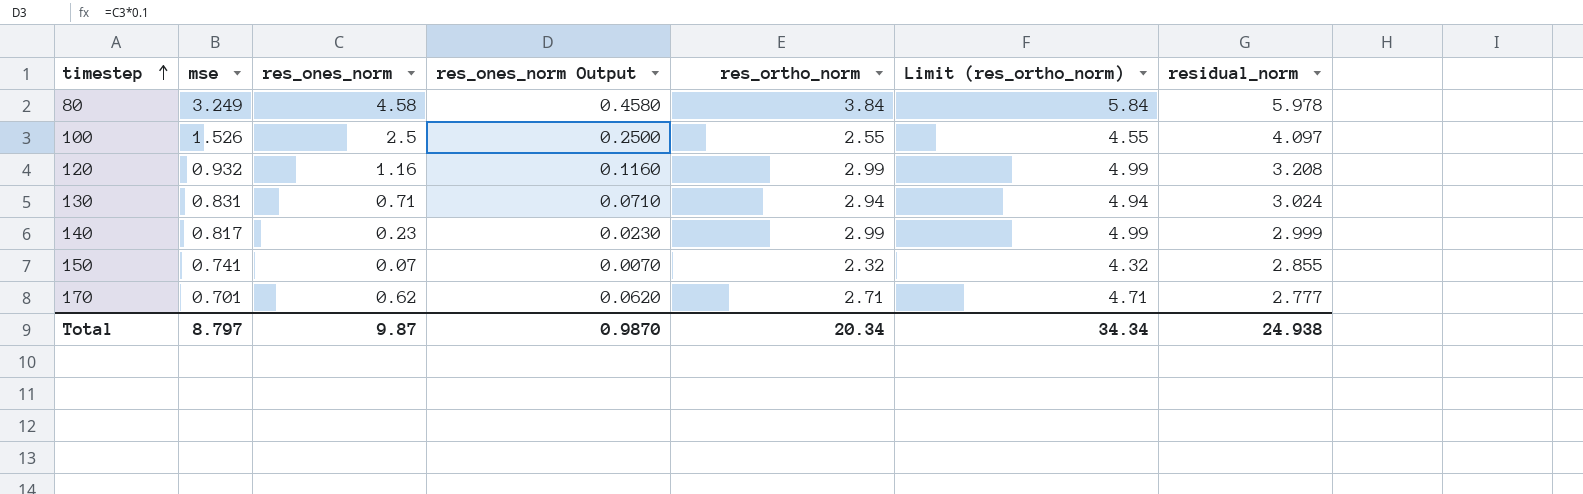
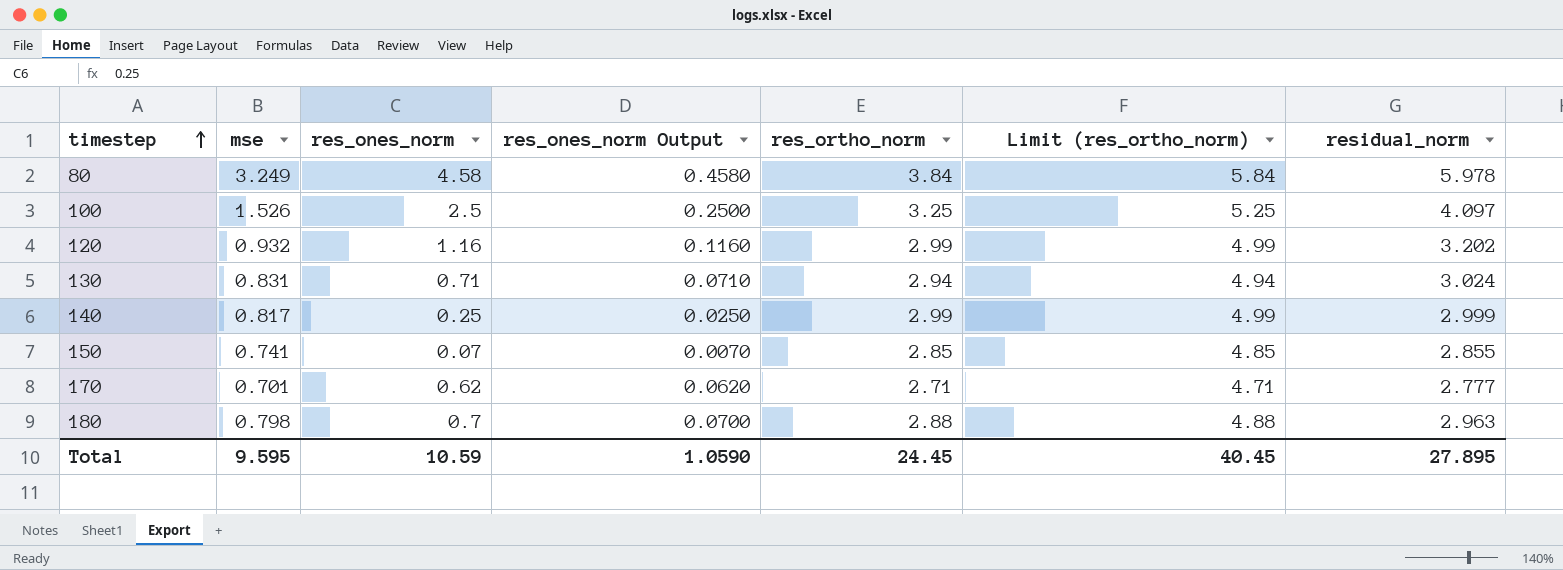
100 | res_ortho_norm: 2.55 -> 3.25
100 | Limit (res_ortho_norm): 4.55 -> 5.25
120 | residual_norm: 3.208 -> 3.202
140 | res_ones_norm: 0.23 -> 0.25
140 | res_ones_norm Output: 0.0230 -> 0.0250
150 | res_ortho_norm: 2.32 -> 2.85
150 | Limit (res_ortho_norm): 4.32 -> 4.85
row 180: none -> 0.798 | 0.7 | 0.0700 | 2.88 | 4.88 | 2.963
Total | mse: 8.797 -> 9.595
Total | res_ones_norm: 9.87 -> 10.59
Total | res_ones_norm Output: 0.9870 -> 1.0590
Total | res_ortho_norm: 20.34 -> 24.45
Total | Limit (res_ortho_norm): 34.34 -> 40.45
Total | residual_norm: 24.938 -> 27.895

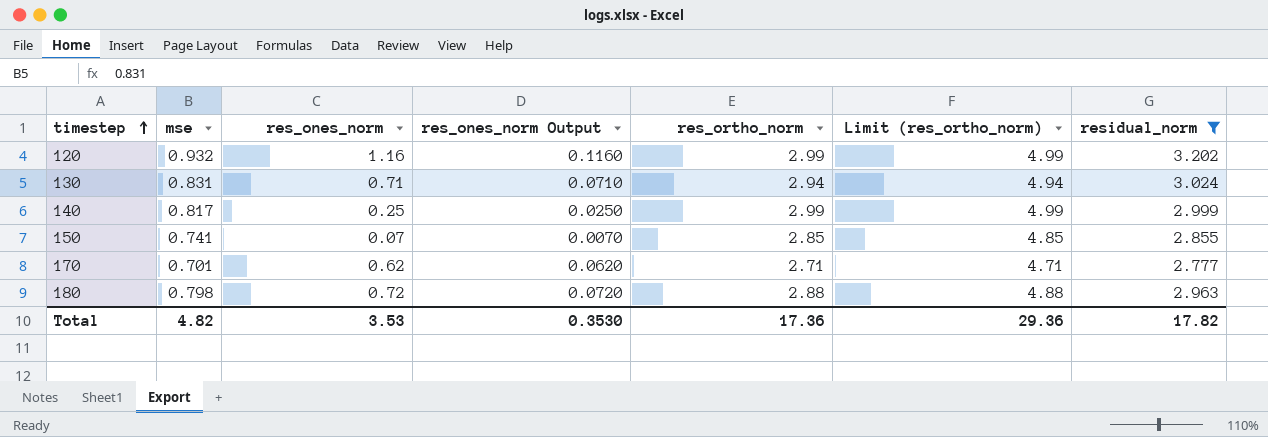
filter: none -> residual_norm <= 3.202
180 | res_ones_norm: 0.7 -> 0.72
180 | res_ones_norm Output: 0.0700 -> 0.0720
Total | mse: 9.595 -> 4.82
Total | res_ones_norm: 10.59 -> 3.53
Total | res_ones_norm Output: 1.0590 -> 0.3530
Total | res_ortho_norm: 24.45 -> 17.36
Total | Limit (res_ortho_norm): 40.45 -> 29.36
Total | residual_norm: 27.895 -> 17.82

